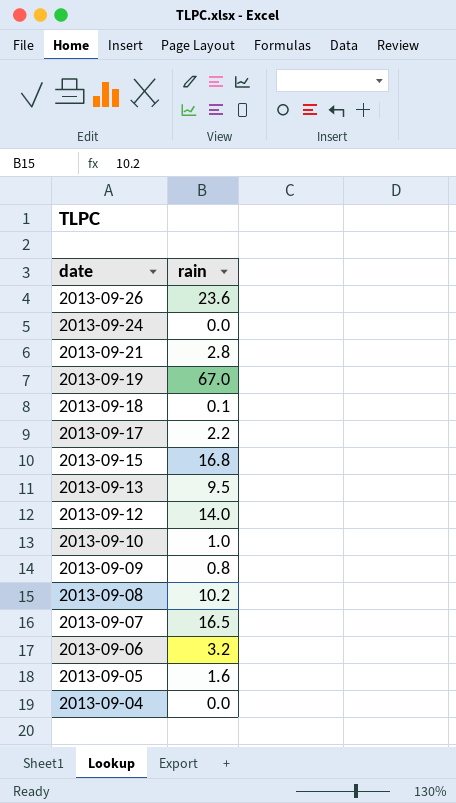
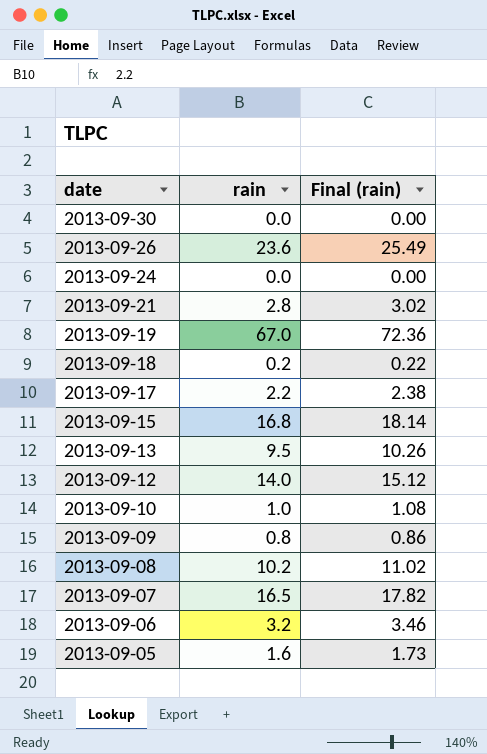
column Final (rain) | formula: none -> [rain] * 1.08
row 2013-09-04: 0.0 -> none
row 2013-09-30: none -> 0.0 | 0.00
2013-09-18 | rain: 0.1 -> 0.2

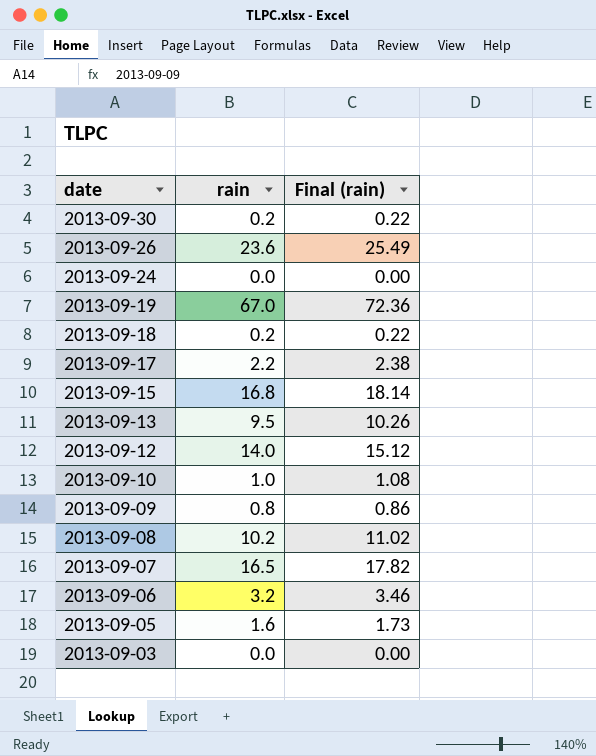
row 2013-09-21: 2.8 | 3.02 -> none
2013-09-30 | rain: 0.0 -> 0.2
2013-09-30 | Final (rain): 0.00 -> 0.22
row 2013-09-03: none -> 0.0 | 0.00

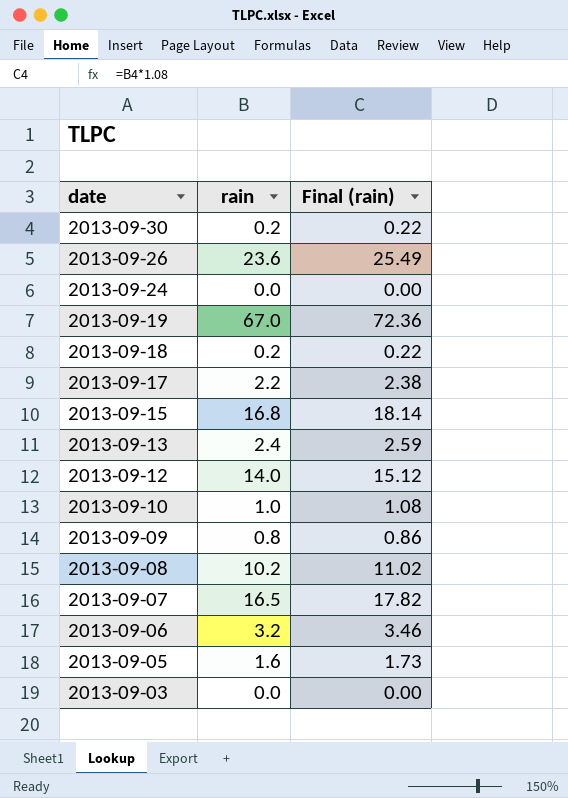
2013-09-13 | rain: 9.5 -> 2.4
2013-09-13 | Final (rain): 10.26 -> 2.59

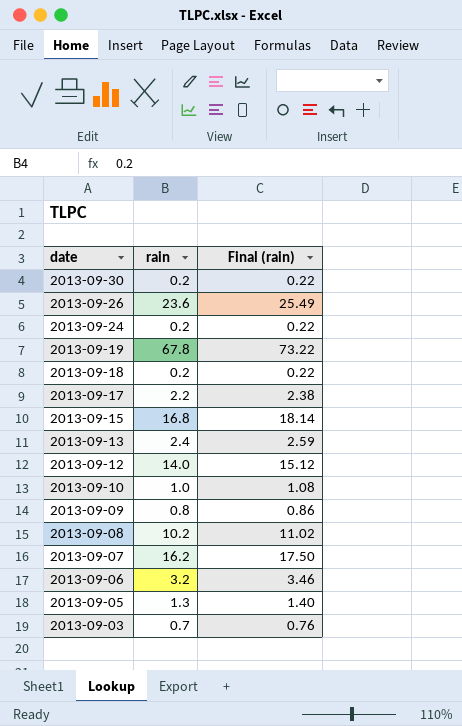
2013-09-24 | rain: 0.0 -> 0.2
2013-09-24 | Final (rain): 0.00 -> 0.22
2013-09-19 | rain: 67.0 -> 67.8
2013-09-19 | Final (rain): 72.36 -> 73.22
2013-09-07 | rain: 16.5 -> 16.2
2013-09-07 | Final (rain): 17.82 -> 17.50
2013-09-05 | rain: 1.6 -> 1.3
2013-09-05 | Final (rain): 1.73 -> 1.40
2013-09-03 | rain: 0.0 -> 0.7
2013-09-03 | Final (rain): 0.00 -> 0.76

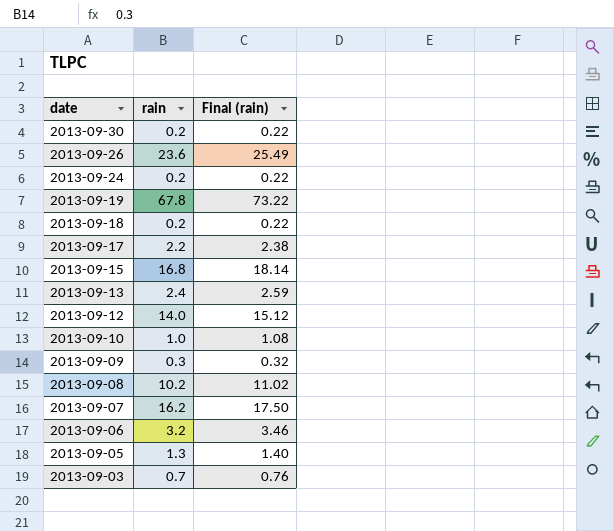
2013-09-09 | rain: 0.8 -> 0.3
2013-09-09 | Final (rain): 0.86 -> 0.32

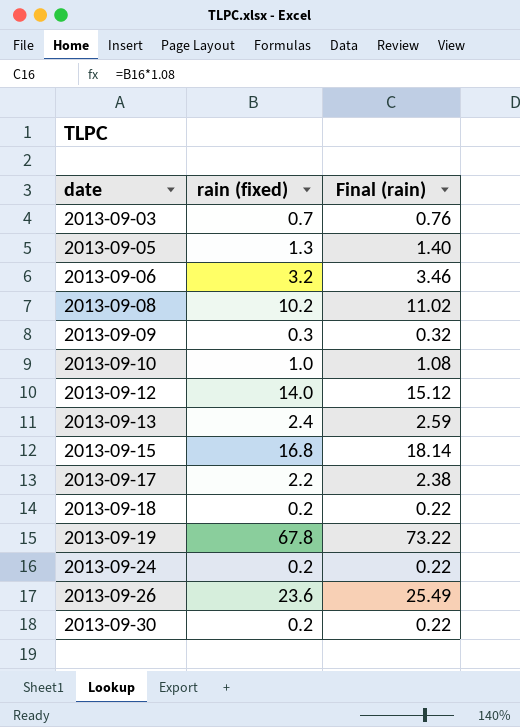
row order: date descending -> date ascending
column name: rain -> rain (fixed)
row 2013-09-07: 16.2 | 17.50 -> none

